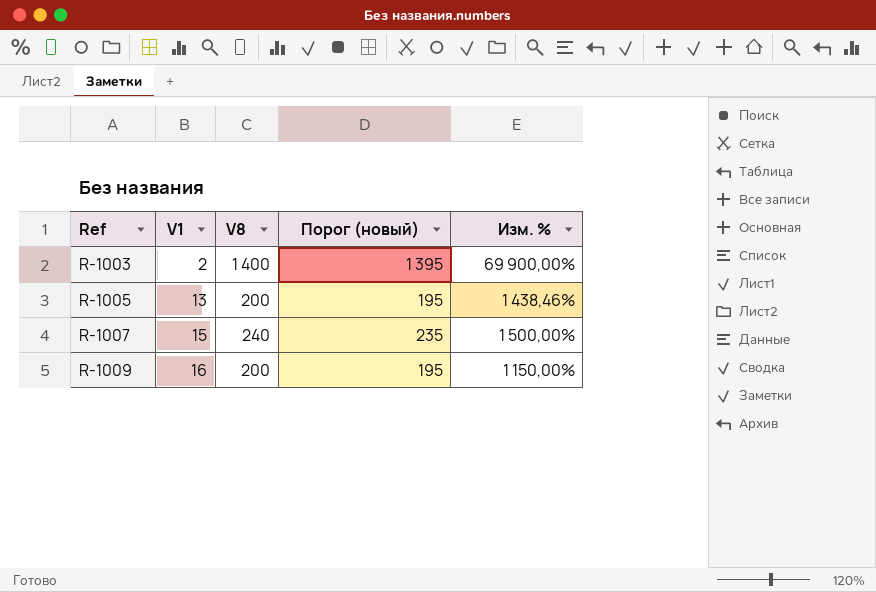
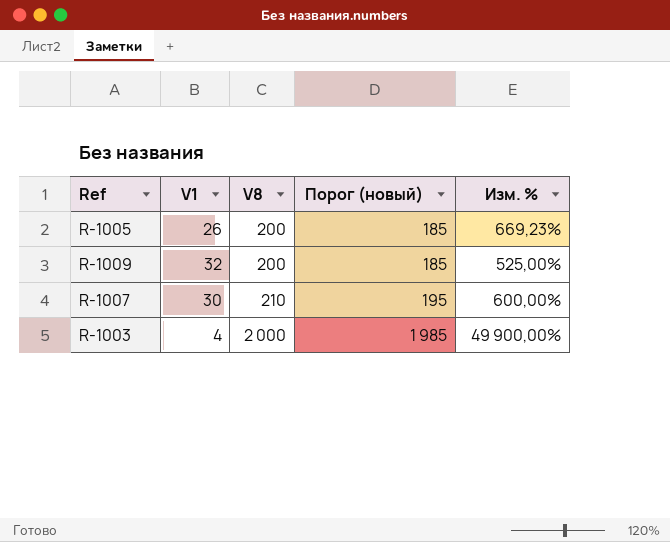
row order: Ref ascending -> V8 ascending
column Порог (новый) | formula: [V8] - 5 -> [V8] - 15
R-1005 | V1: 13 -> 26
R-1005 | Изм. %: 1 438,46% -> 669,23%
R-1009 | V1: 16 -> 32
R-1009 | Изм. %: 1 150,00% -> 525,00%
R-1007 | V1: 15 -> 30
R-1007 | V8: 240 -> 210
R-1007 | Изм. %: 1 500,00% -> 600,00%
R-1003 | V1: 2 -> 4
R-1003 | V8: 1 400 -> 2 000
R-1003 | Изм. %: 69 900,00% -> 49 900,00%

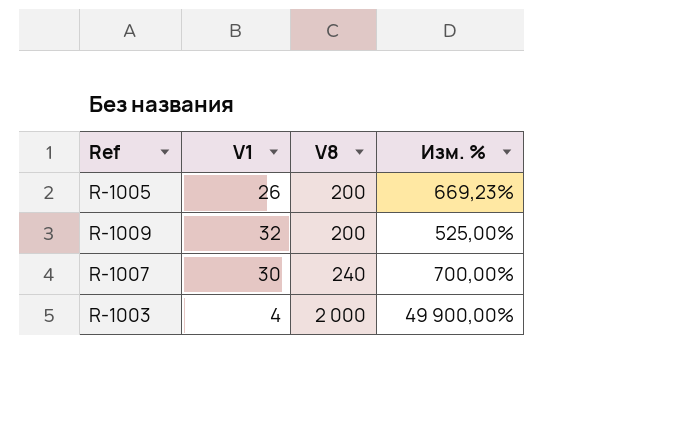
column Порог (новый) | formula: [V8] - 15 -> none
R-1007 | V8: 210 -> 240
R-1007 | Изм. %: 600,00% -> 700,00%

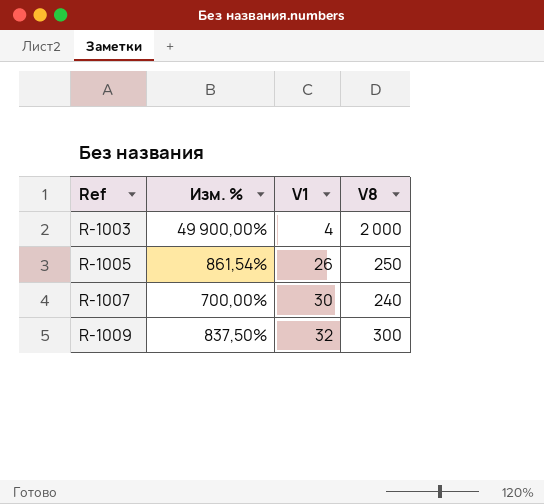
row order: V8 ascending -> Ref ascending
column Изм. % | position: 4 -> 2
R-1005 | Изм. %: 669,23% -> 861,54%
R-1005 | V8: 200 -> 250
R-1009 | Изм. %: 525,00% -> 837,50%
R-1009 | V8: 200 -> 300

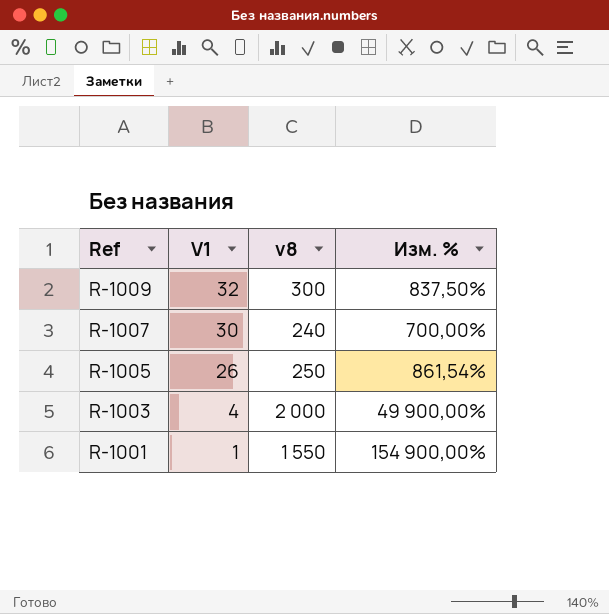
row order: Ref ascending -> Ref descending
column name: V8 -> v8
column Изм. % | position: 2 -> 4
row R-1001: none -> 1 | 1 550 | 154 900,00%

